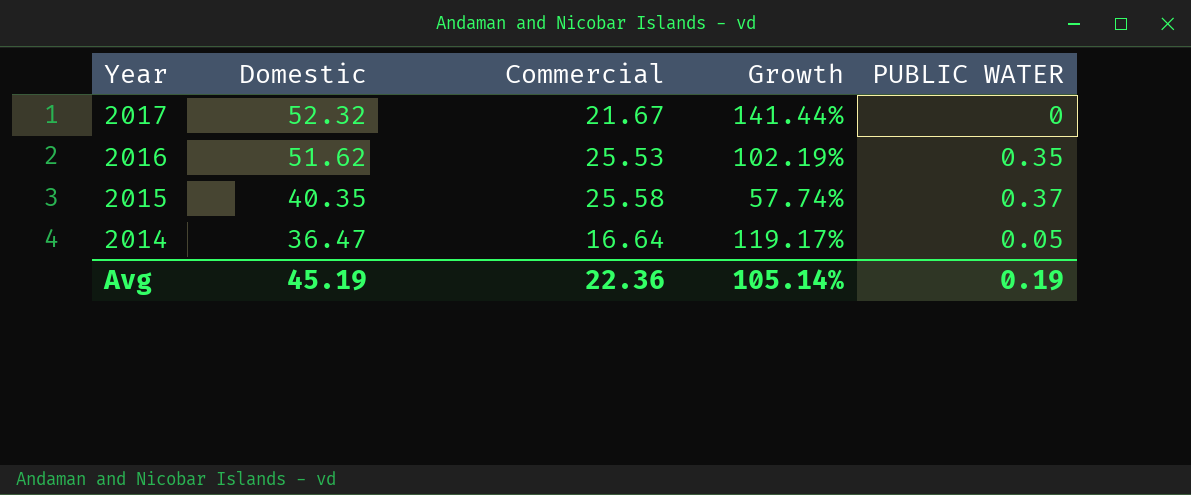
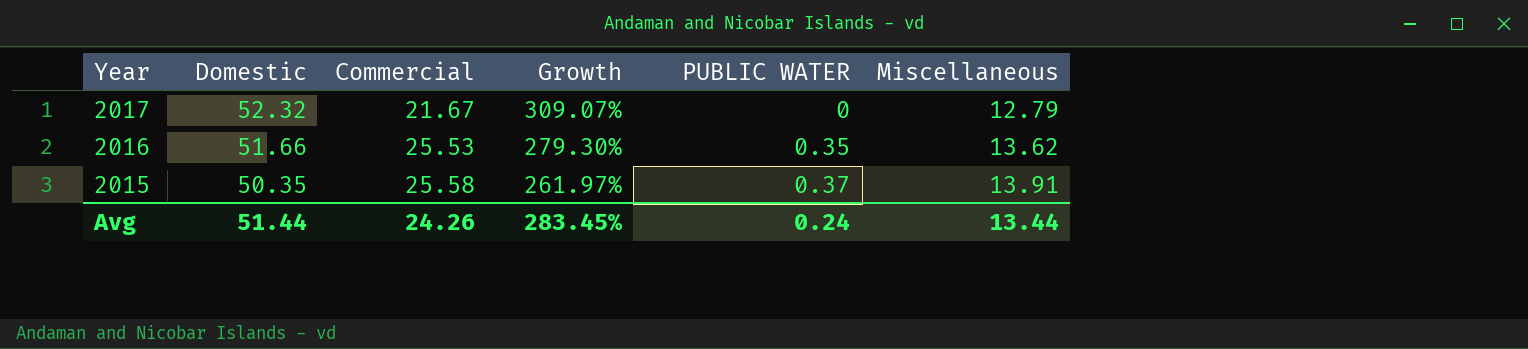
column Growth | formula: ([Domestic] - [Commercial]) / [Commercial] -> ([Domestic] - [Miscellaneous]) / [Miscellaneous]
column Miscellaneous | position: none -> 6
row 2014: 36.47 | 16.64 | 119.17% | 0.05 -> none
2016 | Domestic: 51.62 -> 51.66
2015 | Domestic: 40.35 -> 50.35
Avg | Domestic: 45.19 -> 51.44
Avg | Commercial: 22.36 -> 24.26
Avg | Growth: 105.14% -> 283.45%
Avg | PUBLIC WATER: 0.19 -> 0.24

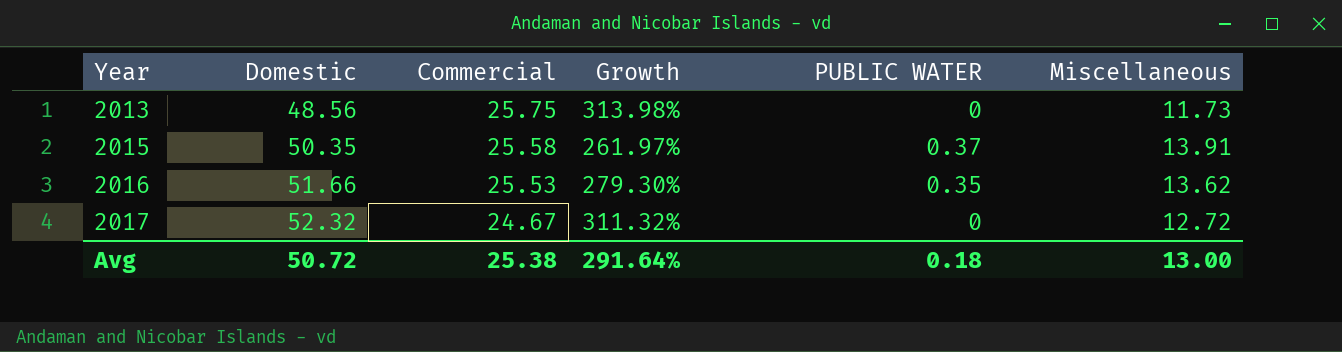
row order: Year descending -> Year ascending
row 2013: none -> 48.56 | 25.75 | 313.98% | 0 | 11.73
2017 | Commercial: 21.67 -> 24.67
2017 | Growth: 309.07% -> 311.32%
2017 | Miscellaneous: 12.79 -> 12.72
Avg | Domestic: 51.44 -> 50.72
Avg | Commercial: 24.26 -> 25.38
Avg | Growth: 283.45% -> 291.64%
Avg | PUBLIC WATER: 0.24 -> 0.18
Avg | Miscellaneous: 13.44 -> 13.00

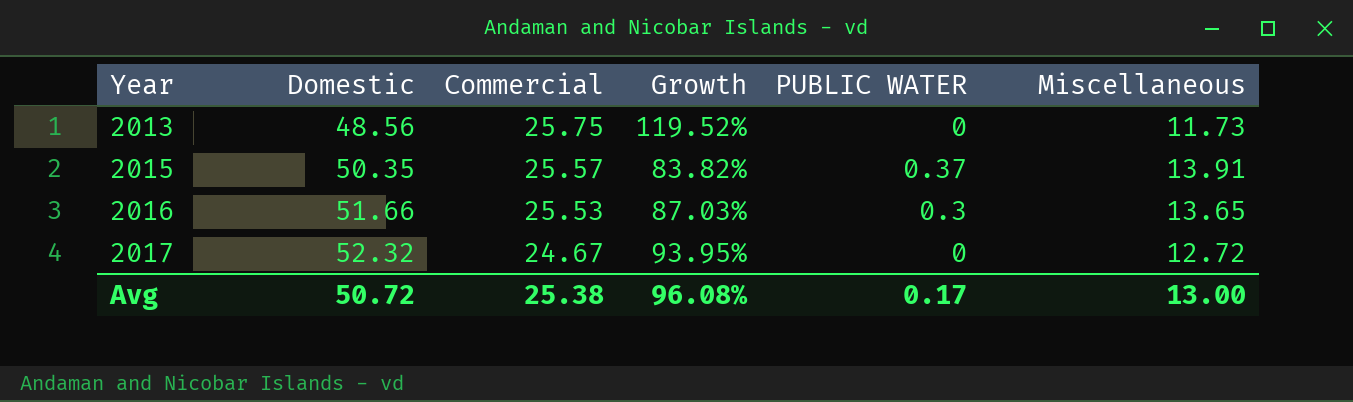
column Growth | formula: ([Domestic] - [Miscellaneous]) / [Miscellaneous] -> ([Commercial] - [Miscellaneous]) / [Miscellaneous]
2015 | Commercial: 25.58 -> 25.57
2016 | PUBLIC WATER: 0.35 -> 0.3
2016 | Miscellaneous: 13.62 -> 13.65
Avg | Growth: 291.64% -> 96.08%
Avg | PUBLIC WATER: 0.18 -> 0.17

